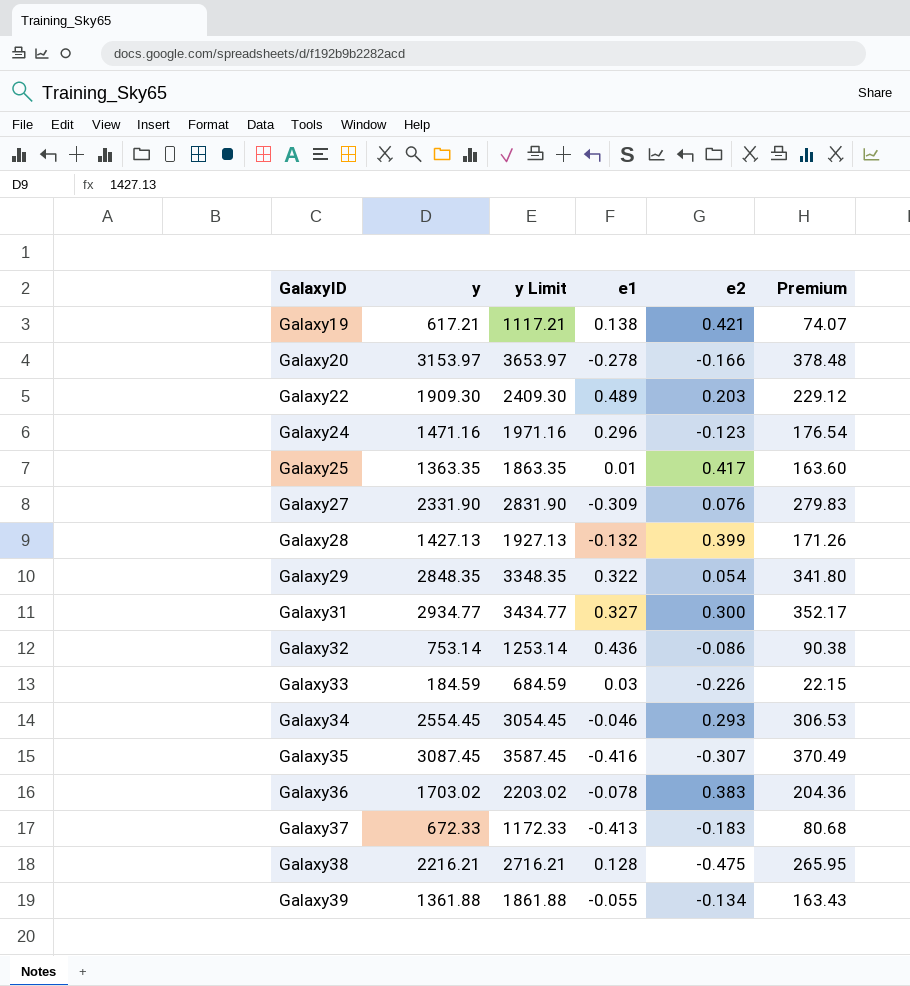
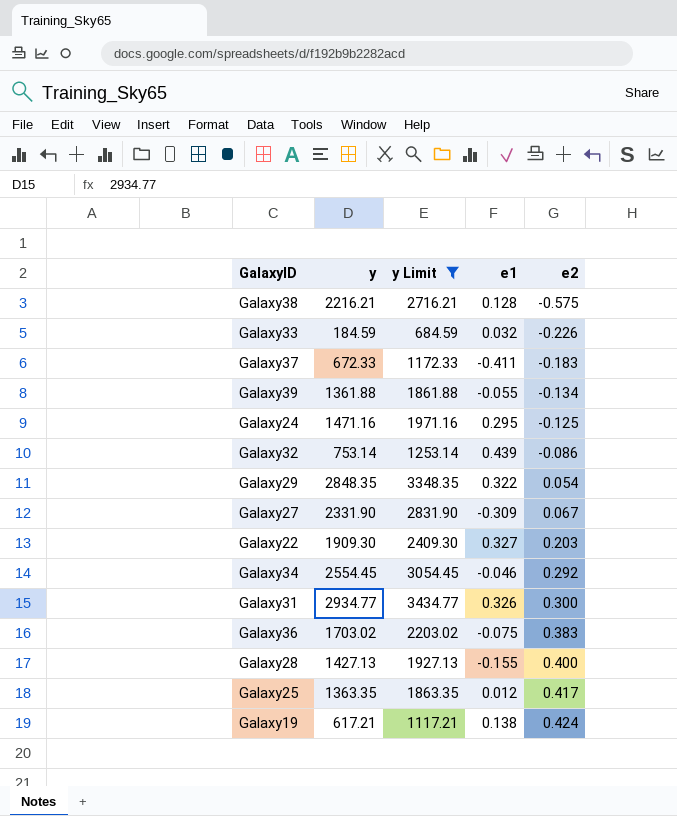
filter: none -> y Limit <= 3434.77
row order: GalaxyID ascending -> e2 ascending
column Premium | formula: [y] * 0.12 -> none
Galaxy38 | e2: -0.475 -> -0.575
Galaxy33 | e1: 0.03 -> 0.032
Galaxy37 | e1: -0.413 -> -0.411
Galaxy24 | e1: 0.296 -> 0.295
Galaxy24 | e2: -0.123 -> -0.125
Galaxy32 | e1: 0.436 -> 0.439
Galaxy27 | e2: 0.076 -> 0.067
Galaxy22 | e1: 0.489 -> 0.327
Galaxy34 | e2: 0.293 -> 0.292
Galaxy31 | e1: 0.327 -> 0.326
Galaxy36 | e1: -0.078 -> -0.075
Galaxy28 | e1: -0.132 -> -0.155
Galaxy28 | e2: 0.399 -> 0.400
Galaxy25 | e1: 0.01 -> 0.012
Galaxy19 | e2: 0.421 -> 0.424

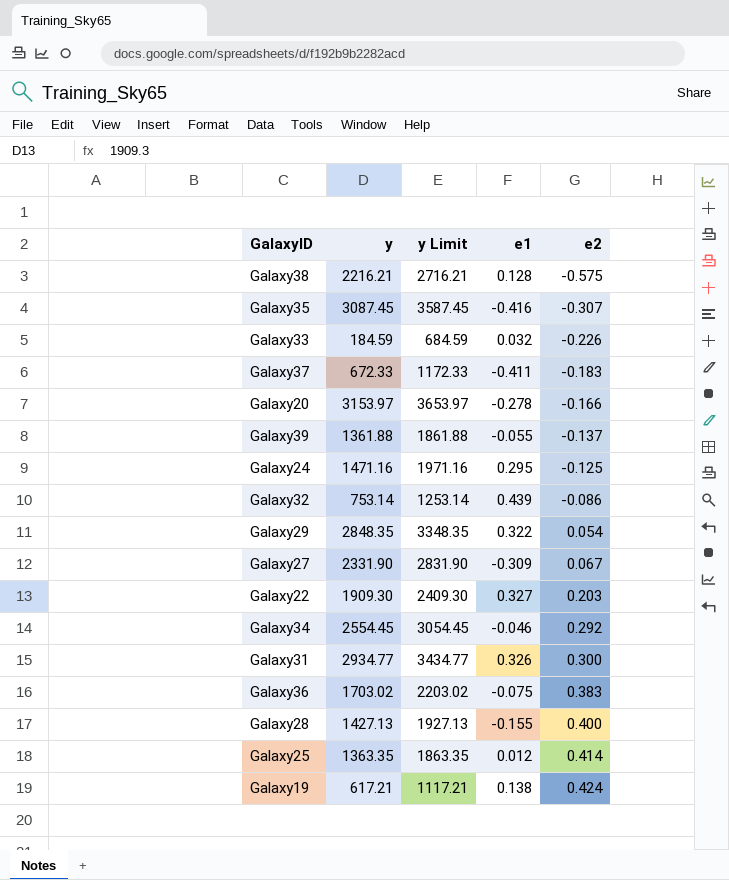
filter: y Limit <= 3434.77 -> none
Galaxy39 | e2: -0.134 -> -0.137
Galaxy25 | e2: 0.417 -> 0.414

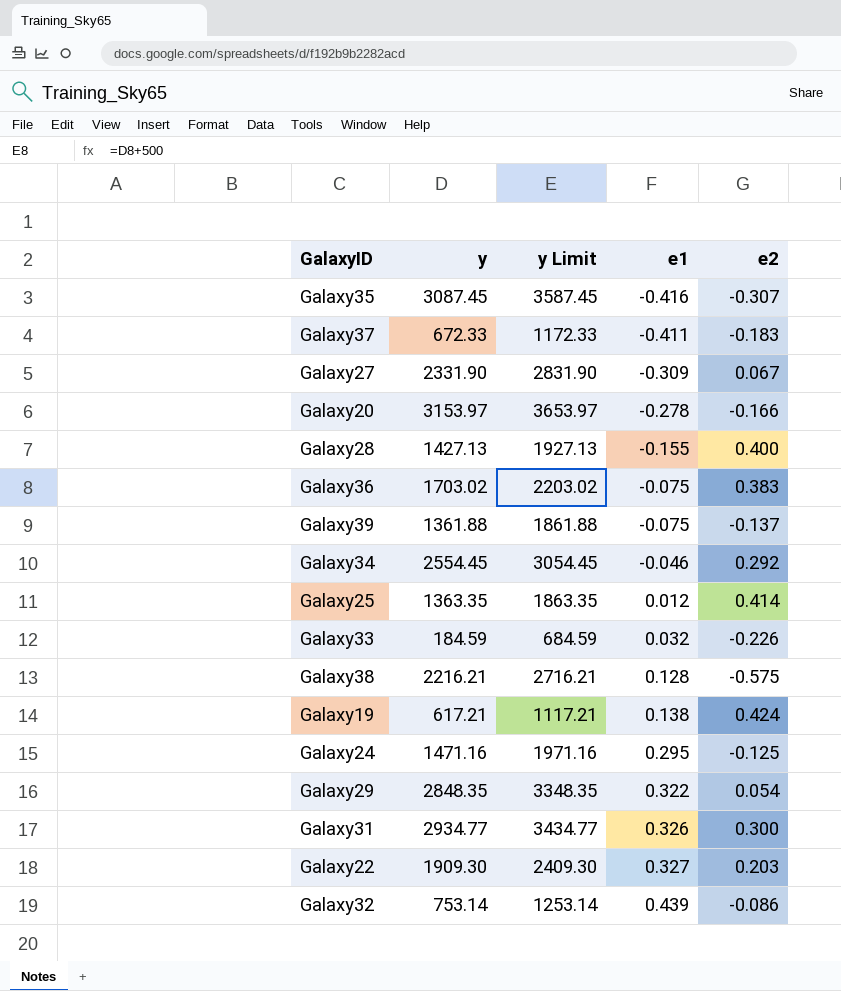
row order: e2 ascending -> e1 ascending
Galaxy39 | e1: -0.055 -> -0.075

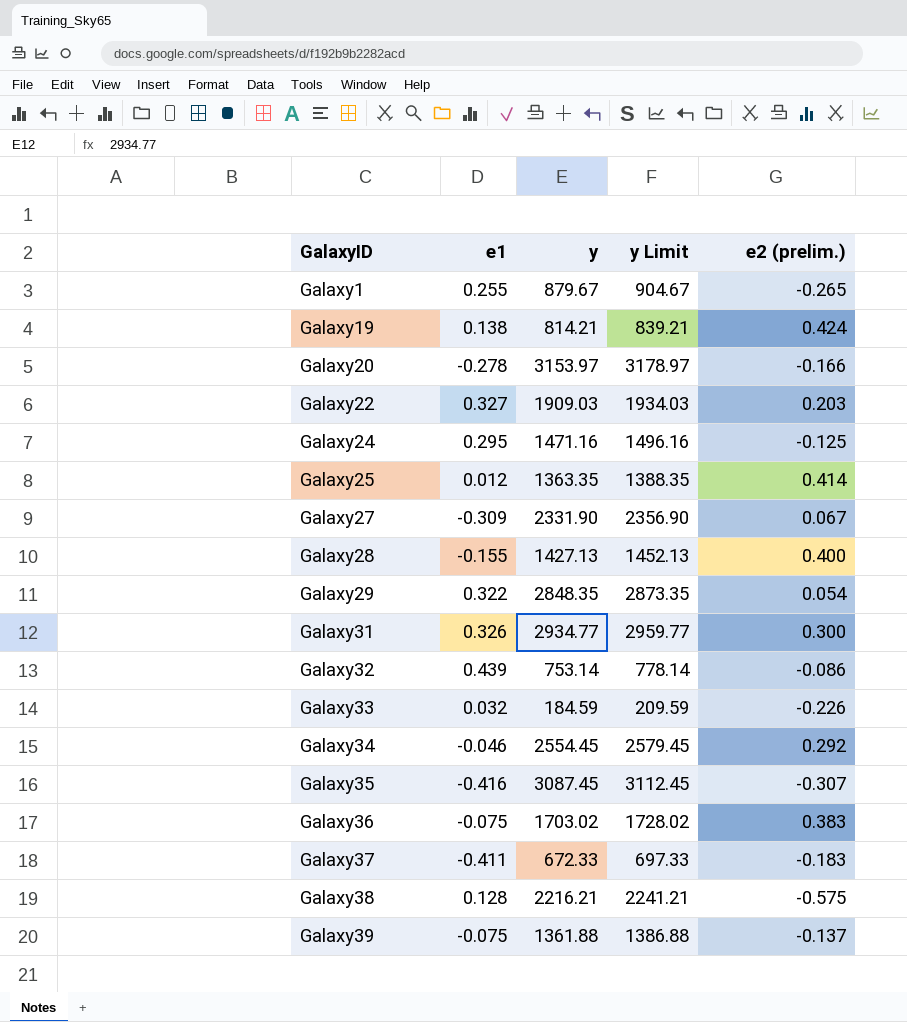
row order: e1 ascending -> GalaxyID ascending
column e1 | position: 4 -> 2
column y Limit | formula: [y] + 500 -> [y] + 25
column name: e2 -> e2 (prelim.)
row Galaxy1: none -> 0.255 | 879.67 | 904.67 | -0.265
Galaxy19 | y: 617.21 -> 814.21
Galaxy22 | y: 1909.30 -> 1909.03

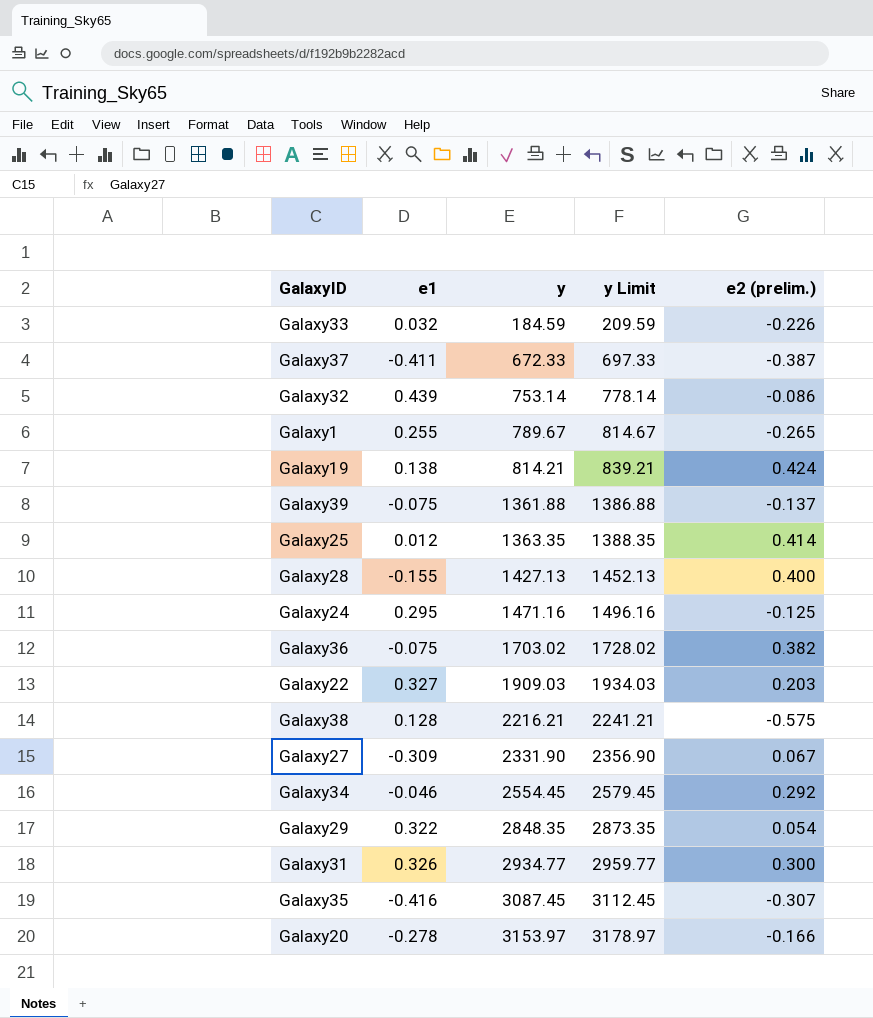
row order: GalaxyID ascending -> y ascending
Galaxy37 | e2 (prelim.): -0.183 -> -0.387
Galaxy1 | y: 879.67 -> 789.67
Galaxy1 | y Limit: 904.67 -> 814.67
Galaxy36 | e2 (prelim.): 0.383 -> 0.382

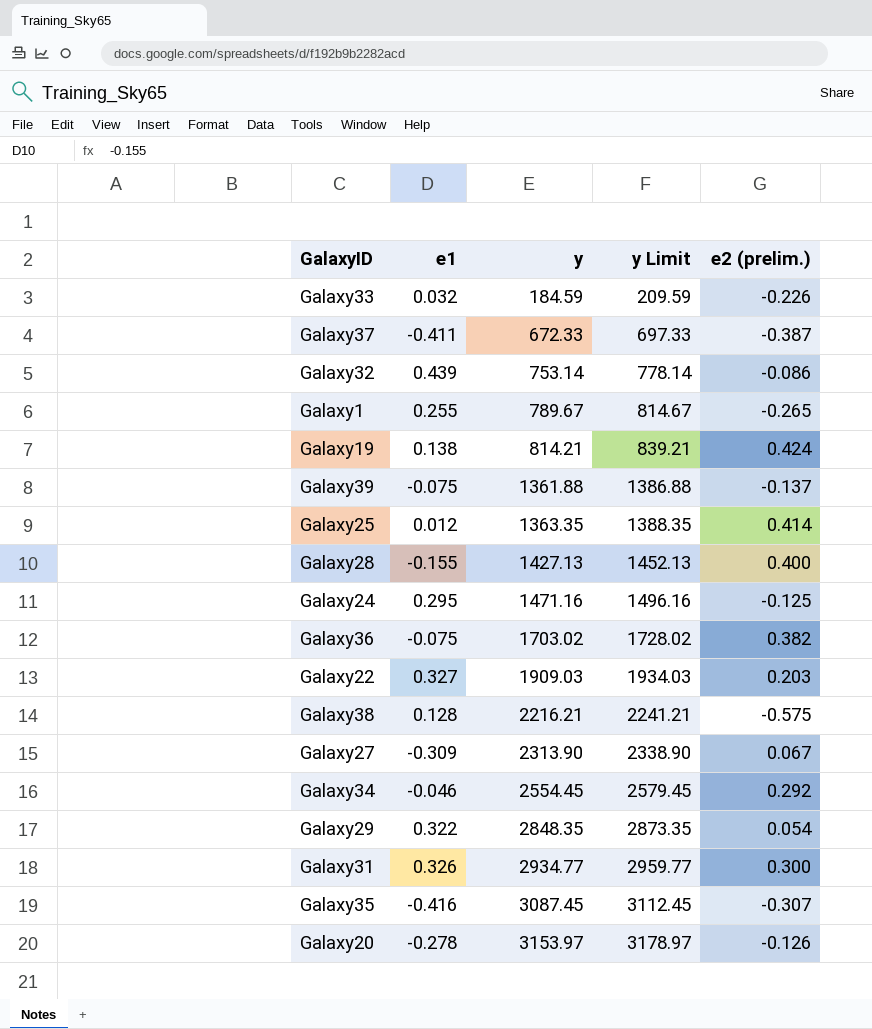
Galaxy27 | y: 2331.90 -> 2313.90
Galaxy27 | y Limit: 2356.90 -> 2338.90
Galaxy20 | e2 (prelim.): -0.166 -> -0.126

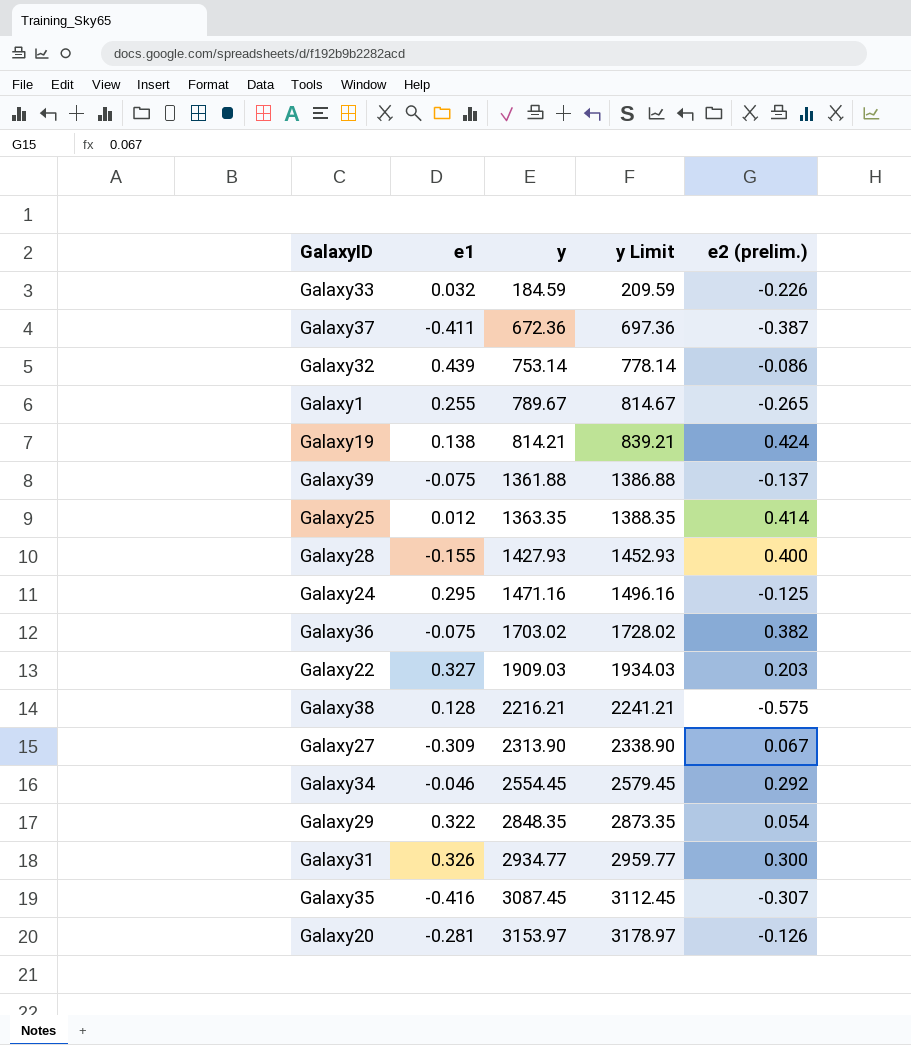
Galaxy37 | y: 672.33 -> 672.36
Galaxy37 | y Limit: 697.33 -> 697.36
Galaxy28 | y: 1427.13 -> 1427.93
Galaxy28 | y Limit: 1452.13 -> 1452.93
Galaxy20 | e1: -0.278 -> -0.281

